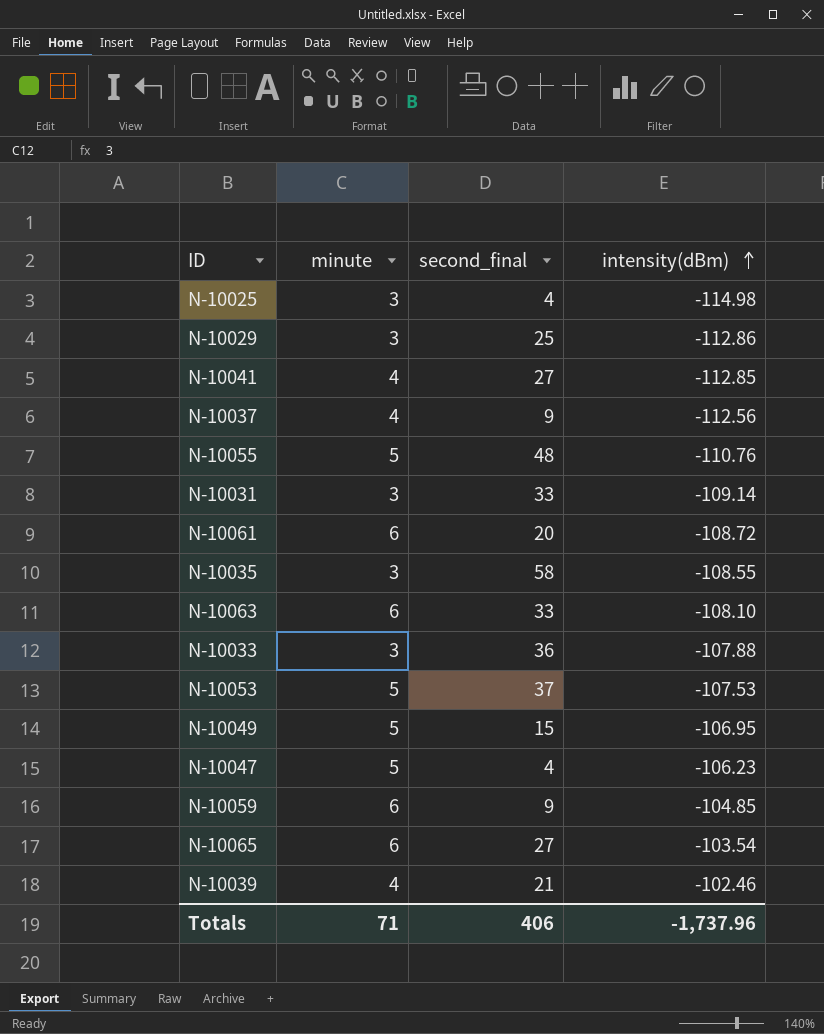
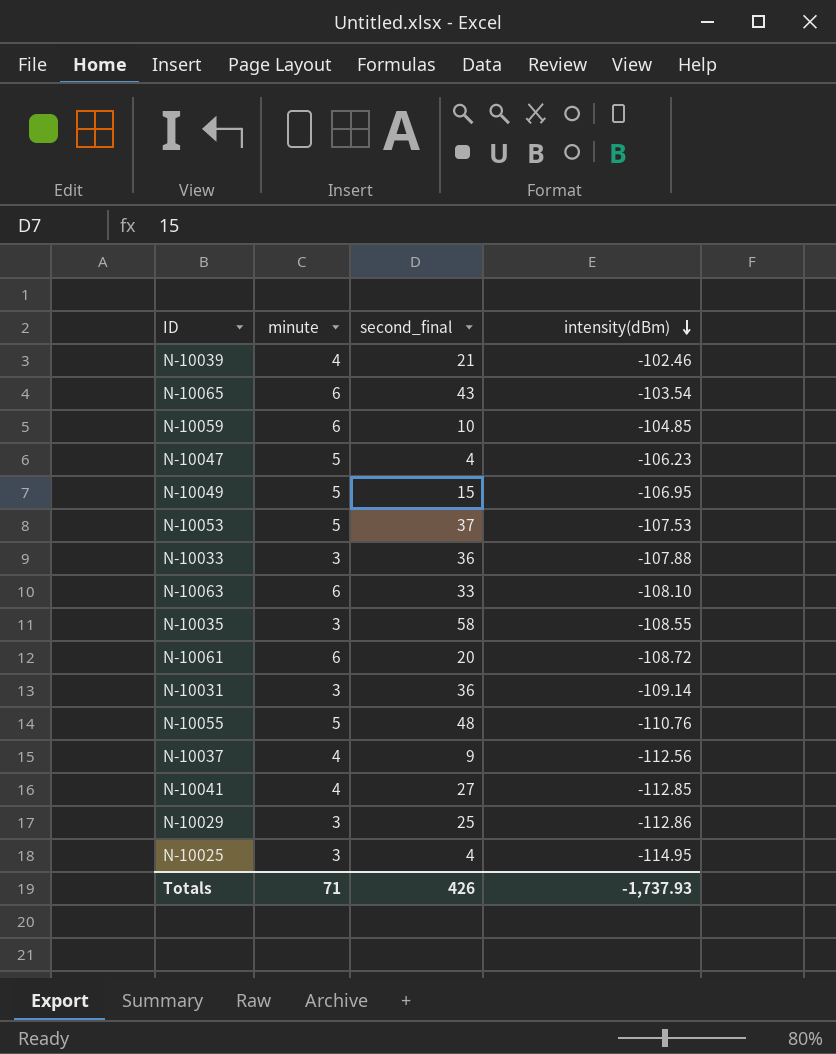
row order: intensity(dBm) ascending -> intensity(dBm) descending
N-10065 | second_final: 27 -> 43
N-10059 | second_final: 9 -> 10
N-10031 | second_final: 33 -> 36
N-10025 | intensity(dBm): -114.98 -> -114.95
Totals | second_final: 406 -> 426
Totals | intensity(dBm): -1,737.96 -> -1,737.93

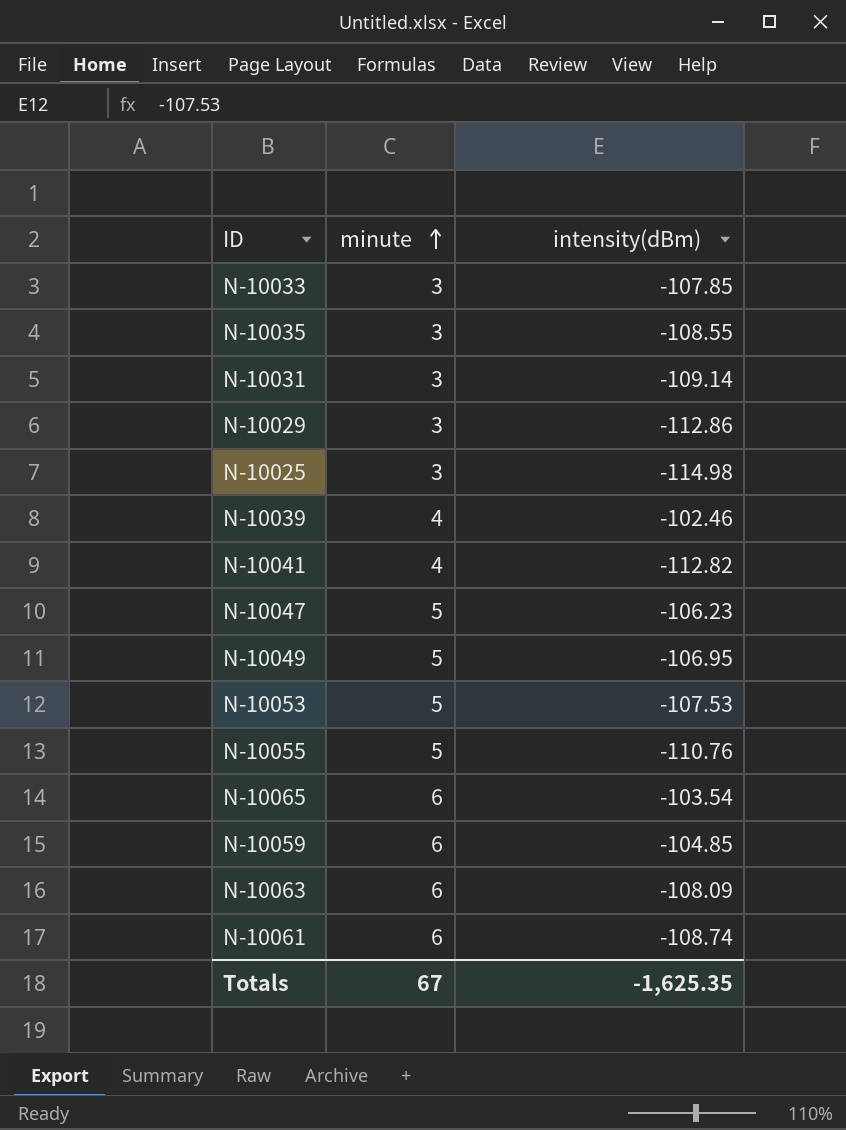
row order: intensity(dBm) descending -> minute ascending
column second_final | position: 3 -> none
row N-10037: 4 | 9 | -112.56 -> none
N-10033 | intensity(dBm): -107.88 -> -107.85
N-10025 | intensity(dBm): -114.95 -> -114.98
N-10041 | intensity(dBm): -112.85 -> -112.82
N-10063 | intensity(dBm): -108.10 -> -108.09
N-10061 | intensity(dBm): -108.72 -> -108.74
Totals | minute: 71 -> 67
Totals | intensity(dBm): -1,737.93 -> -1,625.35

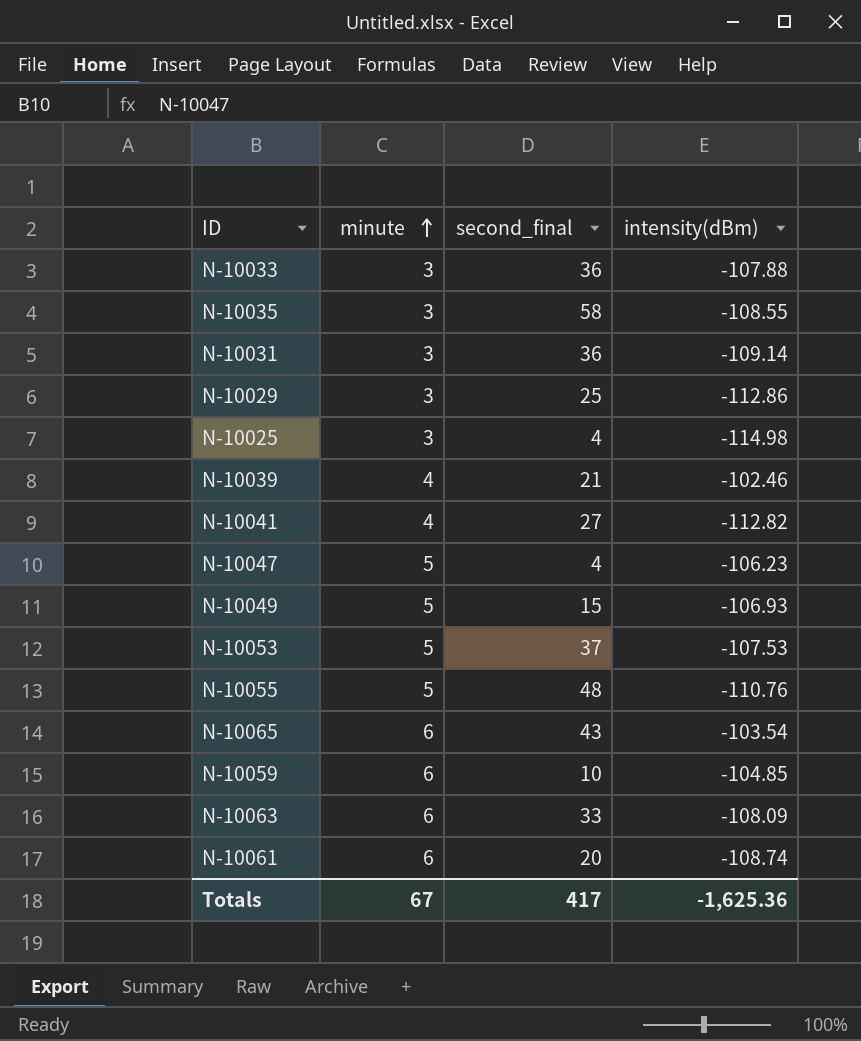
column second_final | position: none -> 3
N-10033 | intensity(dBm): -107.85 -> -107.88
N-10049 | intensity(dBm): -106.95 -> -106.93
Totals | intensity(dBm): -1,625.35 -> -1,625.36

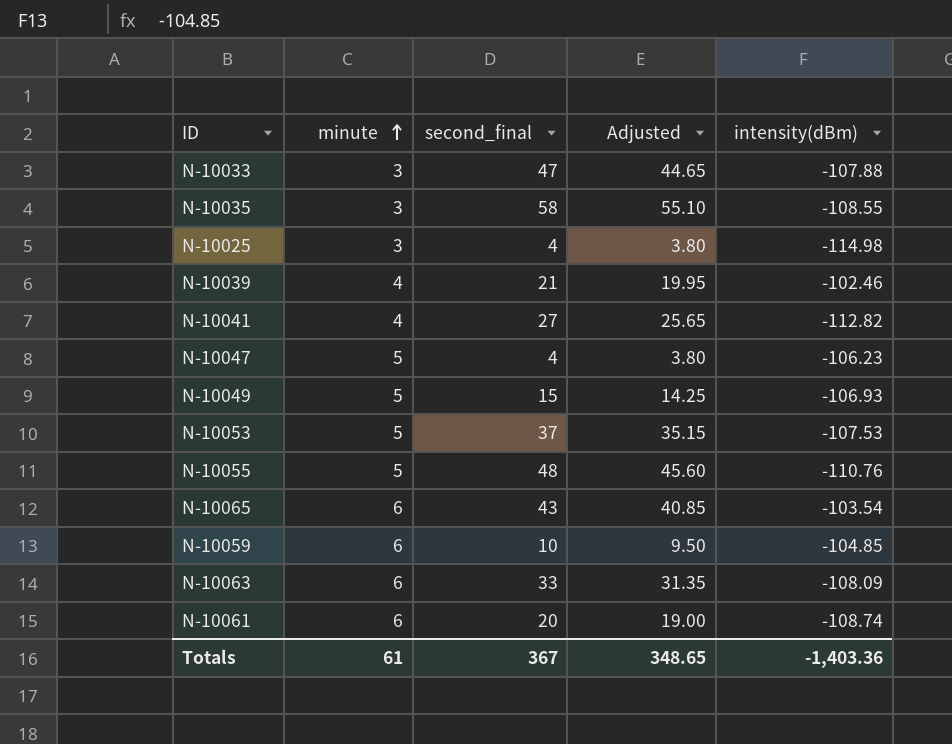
column Adjusted | formula: none -> [second_final] * 0.95
row N-10031: 3 | 36 | -109.14 -> none
row N-10029: 3 | 25 | -112.86 -> none
N-10033 | second_final: 36 -> 47
Totals | minute: 67 -> 61
Totals | second_final: 417 -> 367
Totals | intensity(dBm): -1,625.36 -> -1,403.36

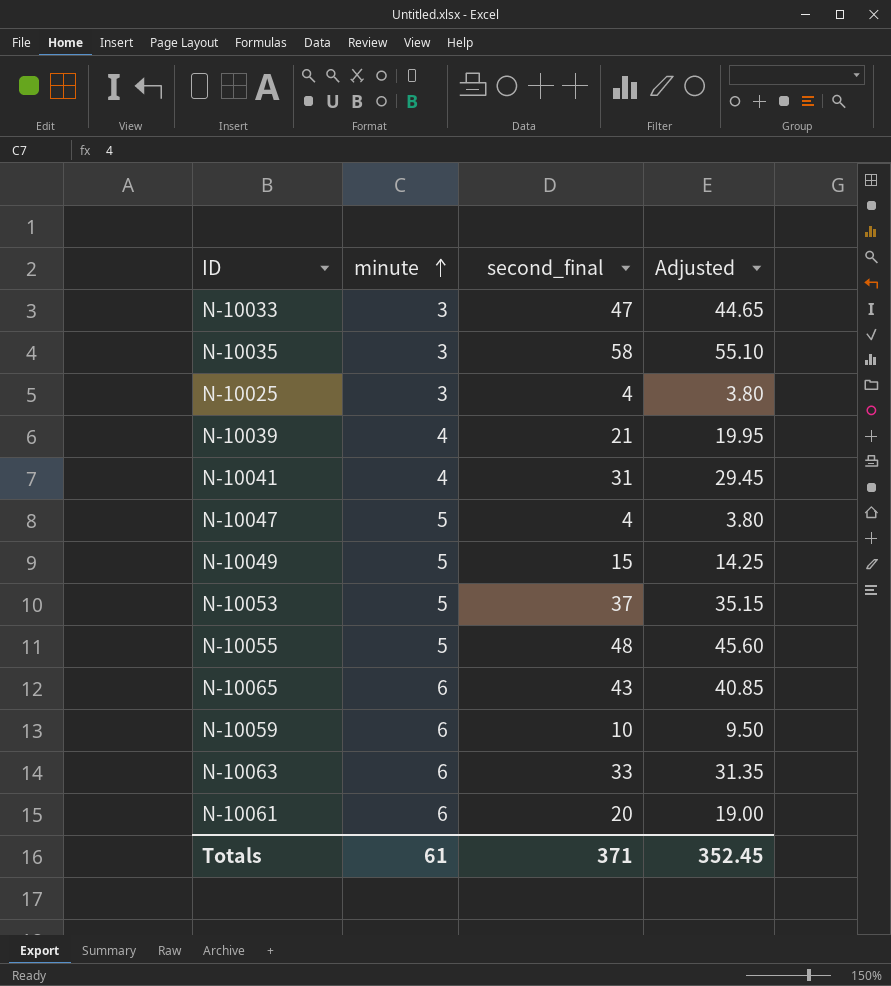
column intensity(dBm) | position: 5 -> none
N-10041 | second_final: 27 -> 31
N-10041 | Adjusted: 25.65 -> 29.45
Totals | second_final: 367 -> 371
Totals | Adjusted: 348.65 -> 352.45

